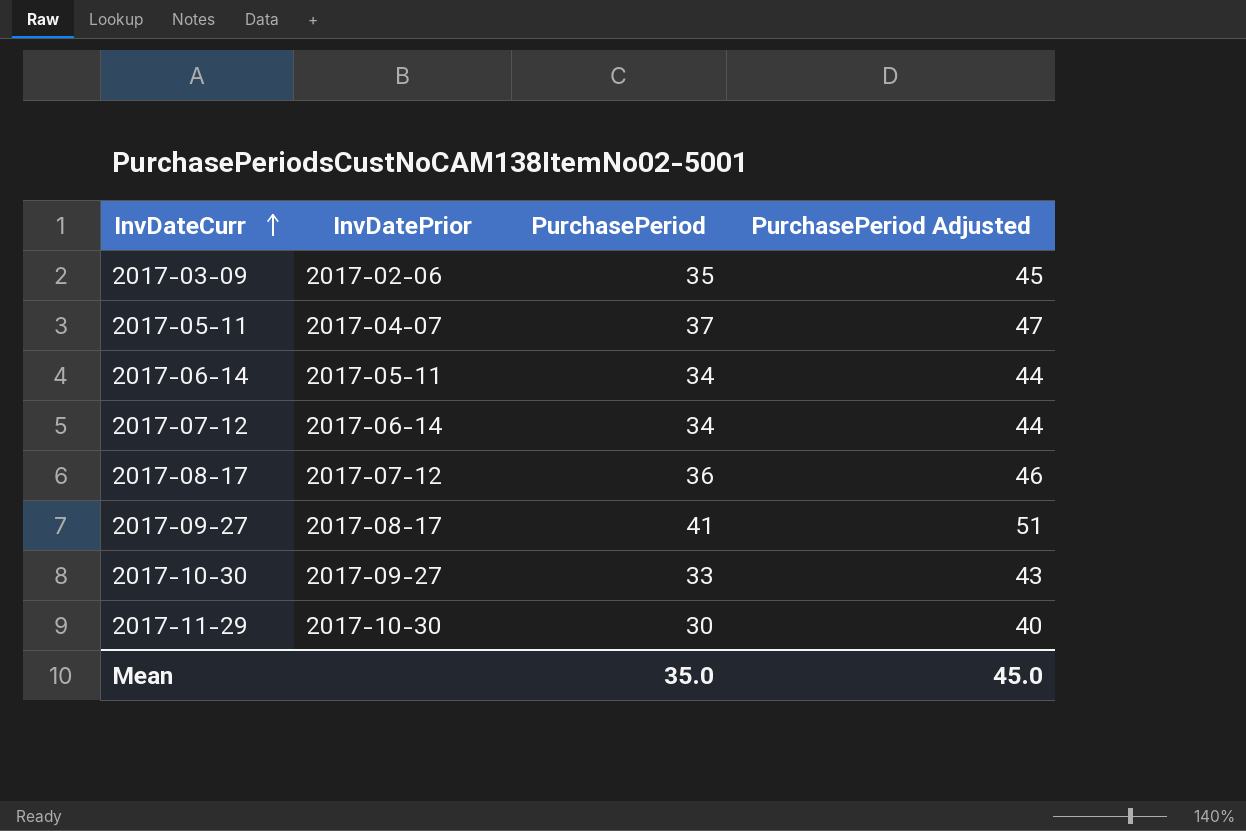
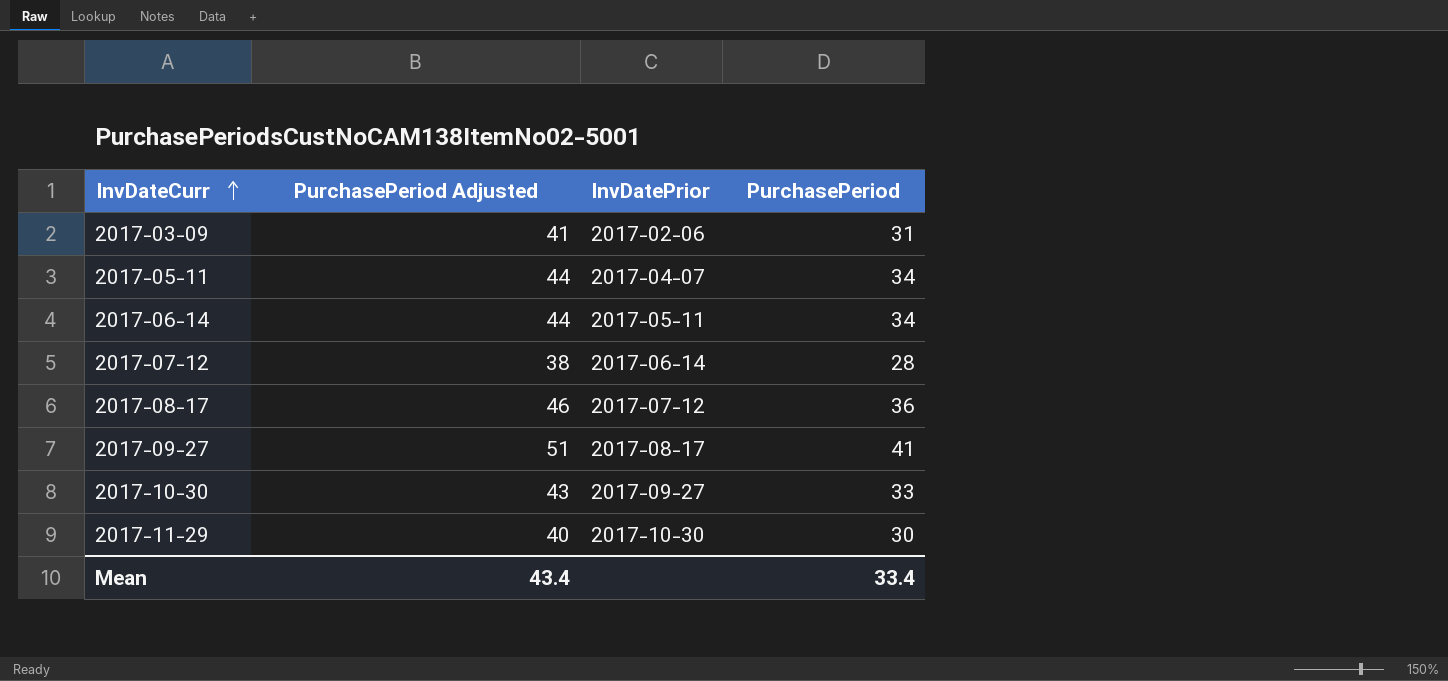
column PurchasePeriod Adjusted | position: 4 -> 2
2017-03-09 | PurchasePeriod Adjusted: 45 -> 41
2017-03-09 | PurchasePeriod: 35 -> 31
2017-05-11 | PurchasePeriod Adjusted: 47 -> 44
2017-05-11 | PurchasePeriod: 37 -> 34
2017-07-12 | PurchasePeriod Adjusted: 44 -> 38
2017-07-12 | PurchasePeriod: 34 -> 28
Mean | PurchasePeriod Adjusted: 45.0 -> 43.4
Mean | PurchasePeriod: 35.0 -> 33.4

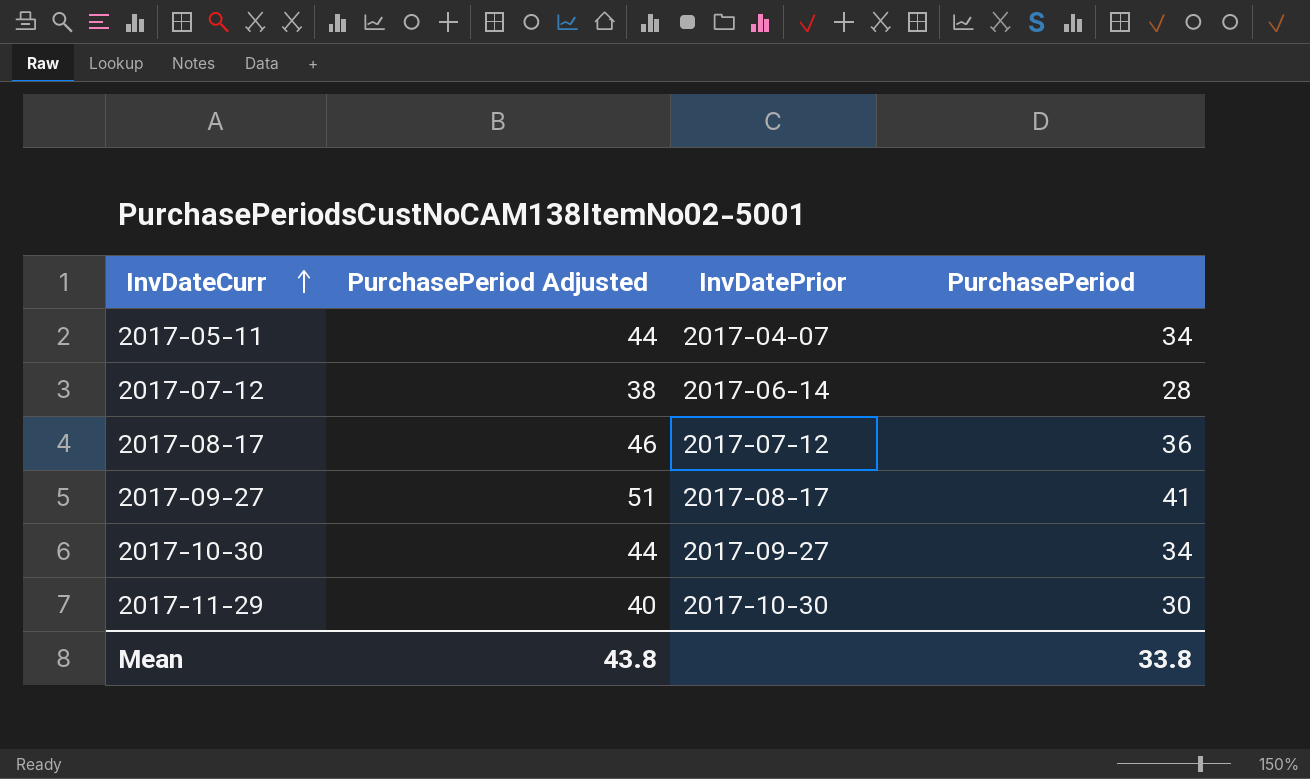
row 2017-03-09: 41 | 2017-02-06 | 31 -> none
row 2017-06-14: 44 | 2017-05-11 | 34 -> none
2017-10-30 | PurchasePeriod Adjusted: 43 -> 44
2017-10-30 | PurchasePeriod: 33 -> 34
Mean | PurchasePeriod Adjusted: 43.4 -> 43.8
Mean | PurchasePeriod: 33.4 -> 33.8

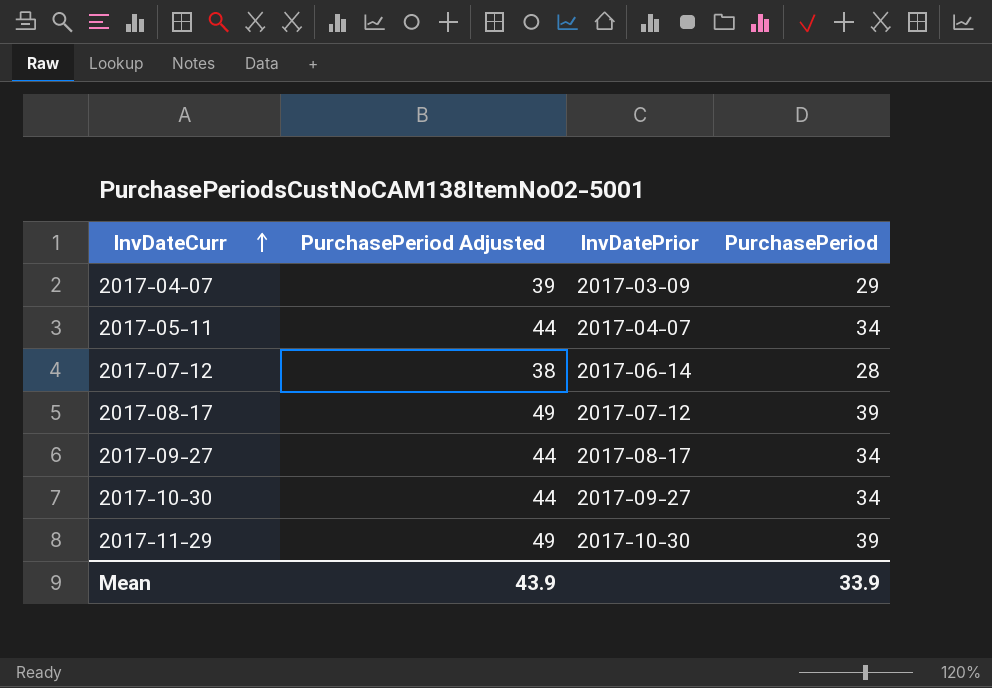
row 2017-04-07: none -> 39 | 2017-03-09 | 29
2017-08-17 | PurchasePeriod Adjusted: 46 -> 49
2017-08-17 | PurchasePeriod: 36 -> 39
2017-09-27 | PurchasePeriod Adjusted: 51 -> 44
2017-09-27 | PurchasePeriod: 41 -> 34
2017-11-29 | PurchasePeriod Adjusted: 40 -> 49
2017-11-29 | PurchasePeriod: 30 -> 39
Mean | PurchasePeriod Adjusted: 43.8 -> 43.9
Mean | PurchasePeriod: 33.8 -> 33.9

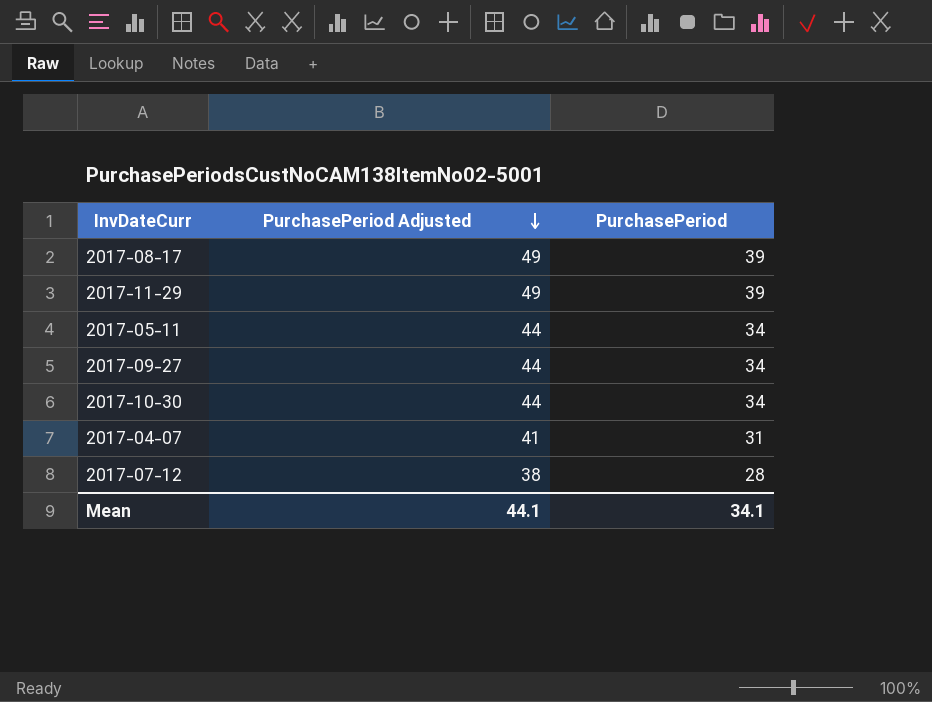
row order: InvDateCurr ascending -> PurchasePeriod Adjusted descending
column InvDatePrior | position: 3 -> none
2017-04-07 | PurchasePeriod Adjusted: 39 -> 41
2017-04-07 | PurchasePeriod: 29 -> 31
Mean | PurchasePeriod Adjusted: 43.9 -> 44.1
Mean | PurchasePeriod: 33.9 -> 34.1

